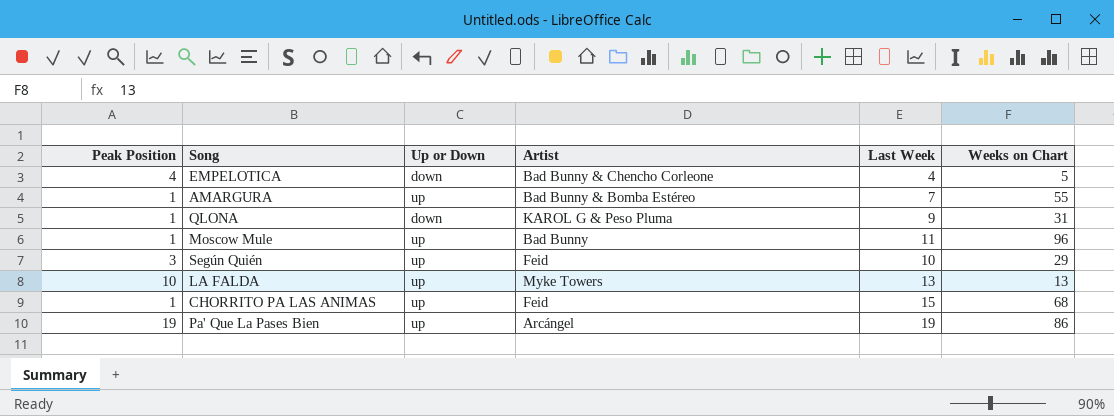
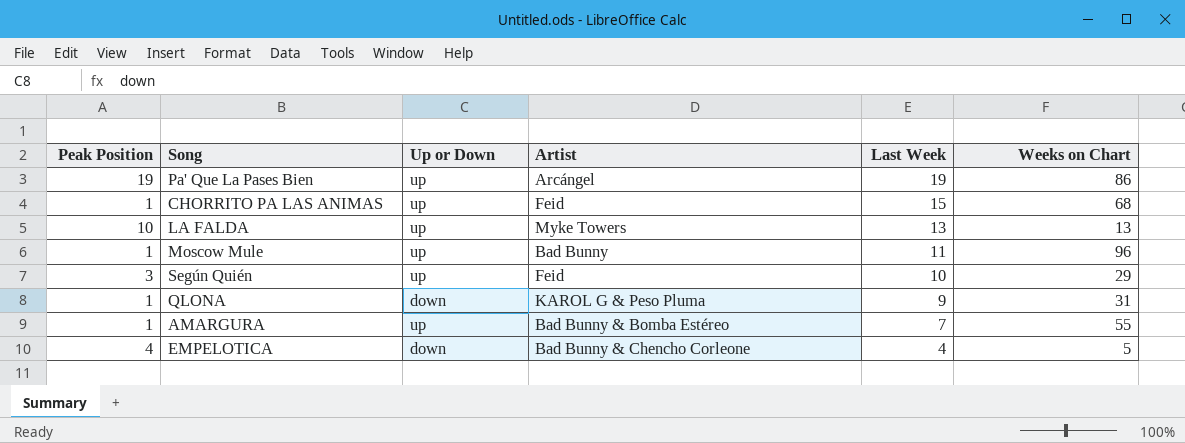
row order: none -> Last Week descending

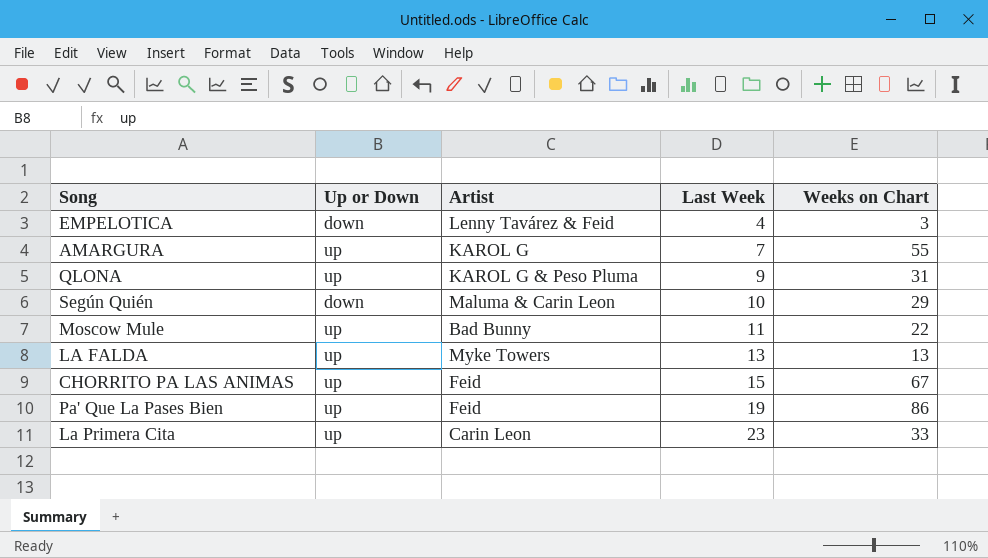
row order: Last Week descending -> Last Week ascending
column Peak Position | position: 1 -> none
EMPELOTICA | Artist: Bad Bunny & Chencho Corleone -> Lenny Tavárez & Feid
EMPELOTICA | Weeks on Chart: 5 -> 3
AMARGURA | Artist: Bad Bunny & Bomba Estéreo -> KAROL G
QLONA | Up or Down: down -> up
Según Quién | Up or Down: up -> down
Según Quién | Artist: Feid -> Maluma & Carin Leon
Moscow Mule | Weeks on Chart: 96 -> 22
CHORRITO PA LAS ANIMAS | Weeks on Chart: 68 -> 67
Pa' Que La Pases Bien | Artist: Arcángel -> Feid
row La Primera Cita: none -> up | Carin Leon | 23 | 33

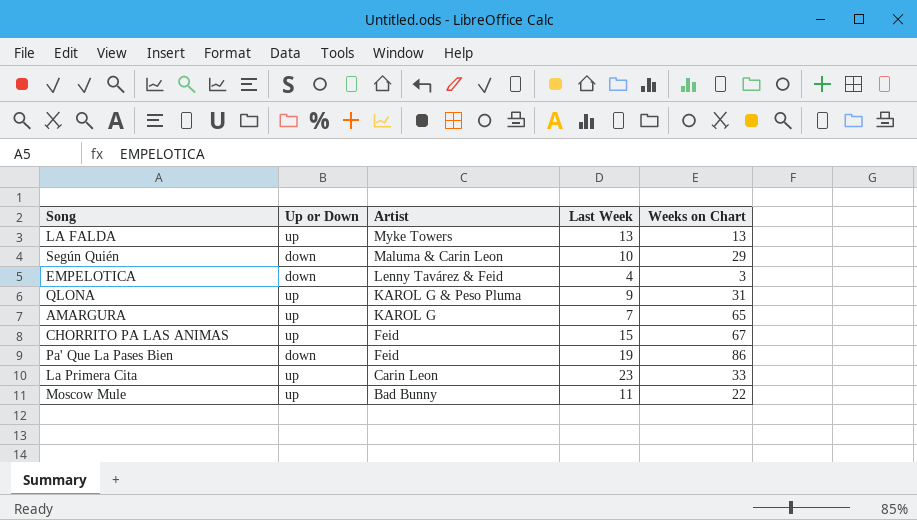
row order: Last Week ascending -> Artist descending
AMARGURA | Weeks on Chart: 55 -> 65
Pa' Que La Pases Bien | Up or Down: up -> down

